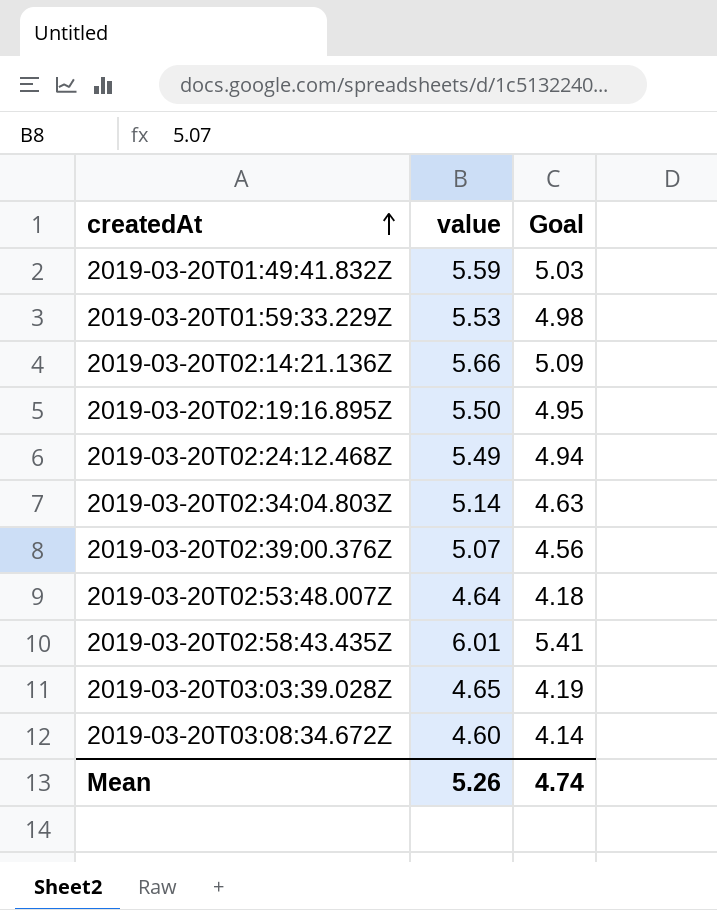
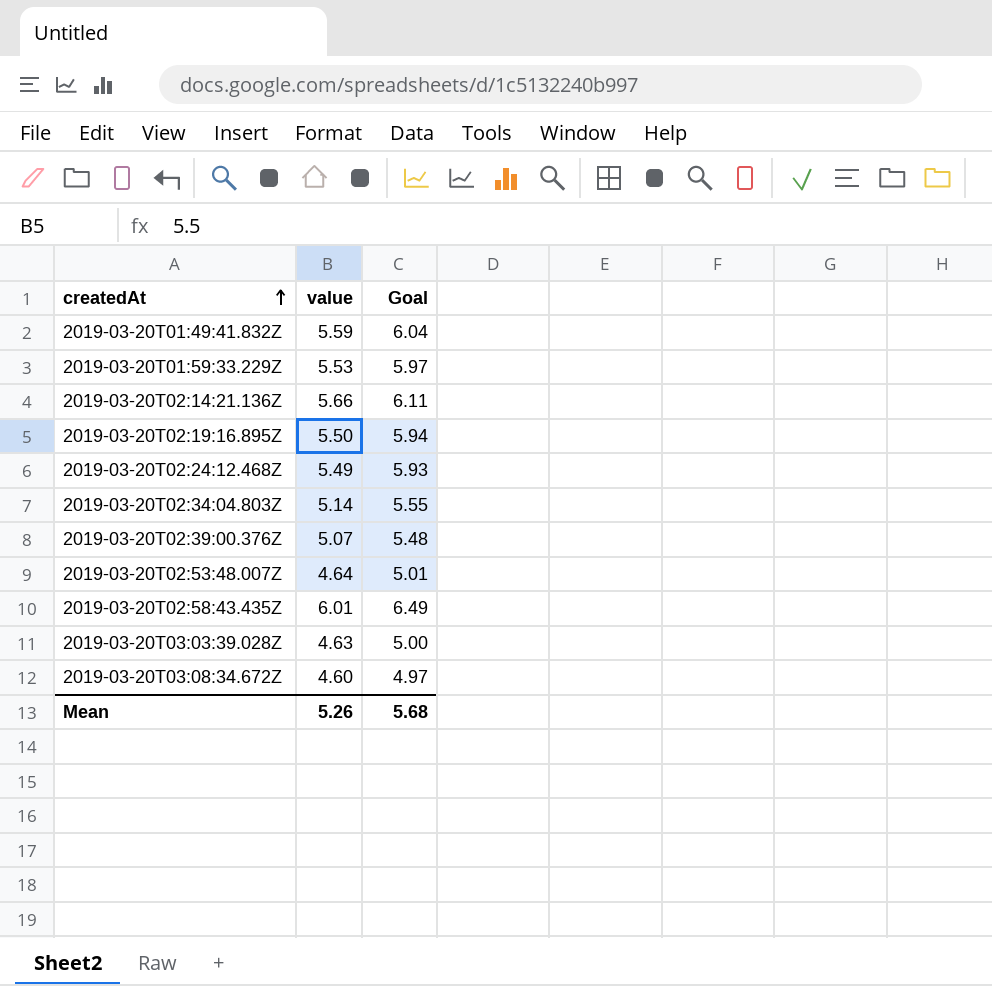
column Goal | formula: [value] * 0.9 -> [value] * 1.08
2019-03-20T03:03:39.028Z | value: 4.65 -> 4.63
Mean | Goal: 4.74 -> 5.68

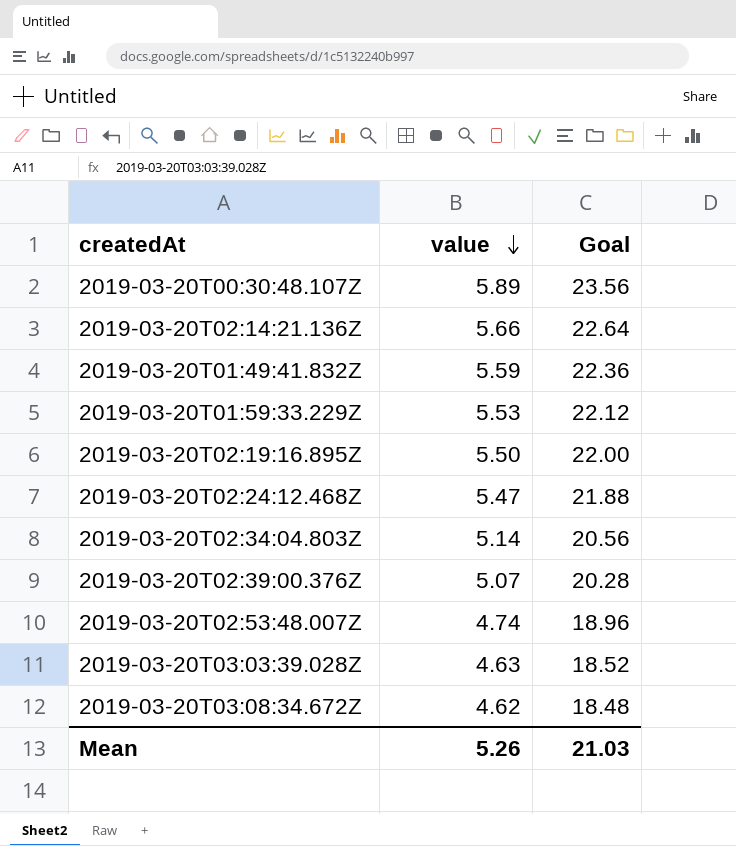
row order: createdAt ascending -> value descending
column Goal | formula: [value] * 1.08 -> [value] * 4
row 2019-03-20T02:58:43.435Z: 6.01 | 6.49 -> none
row 2019-03-20T00:30:48.107Z: none -> 5.89 | 23.56
2019-03-20T02:24:12.468Z | value: 5.49 -> 5.47
2019-03-20T02:53:48.007Z | value: 4.64 -> 4.74
2019-03-20T03:08:34.672Z | value: 4.60 -> 4.62
Mean | Goal: 5.68 -> 21.03

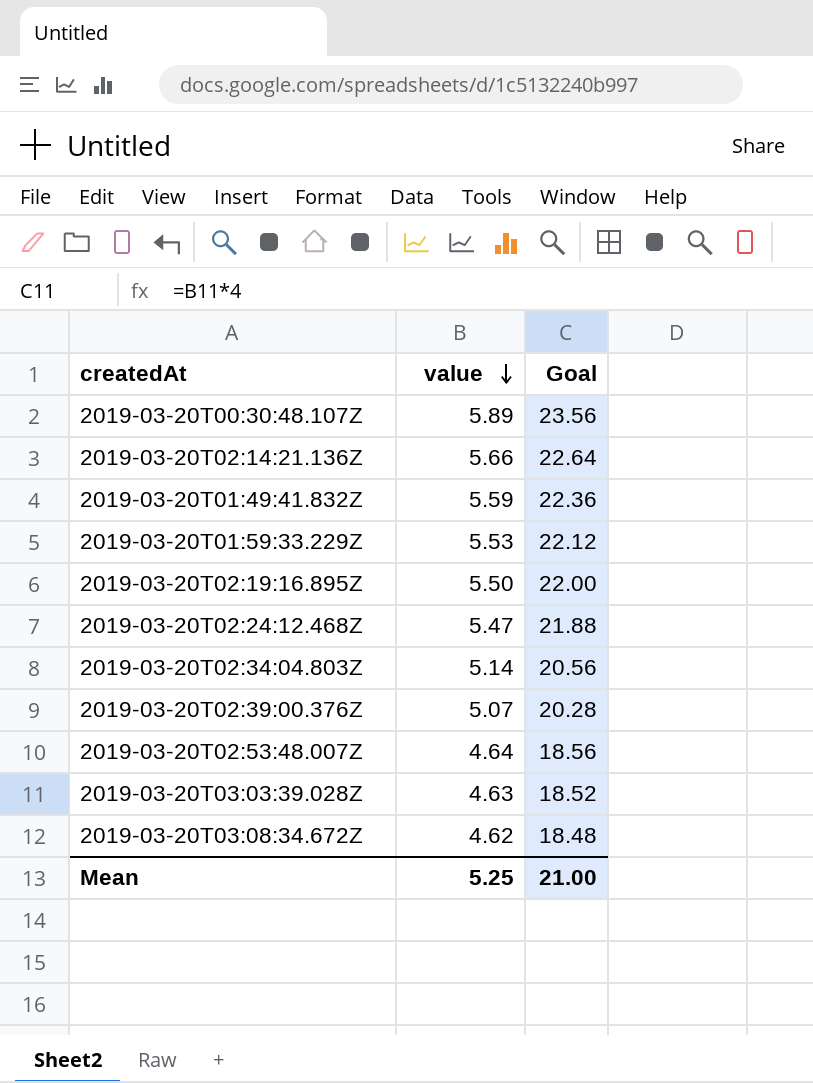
2019-03-20T02:53:48.007Z | value: 4.74 -> 4.64
2019-03-20T02:53:48.007Z | Goal: 18.96 -> 18.56
Mean | value: 5.26 -> 5.25
Mean | Goal: 21.03 -> 21.00

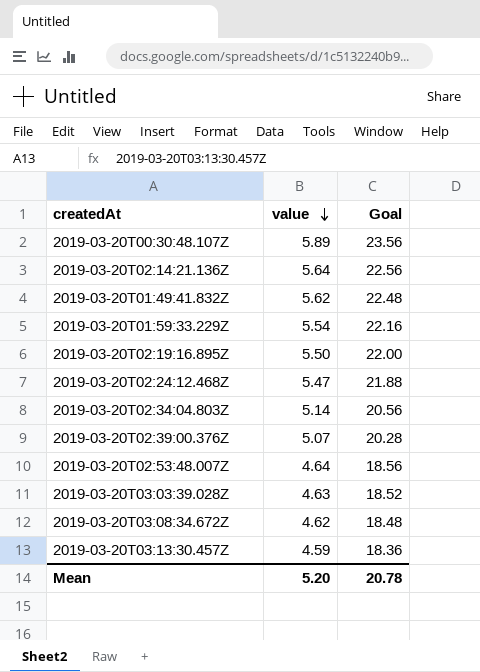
2019-03-20T02:14:21.136Z | value: 5.66 -> 5.64
2019-03-20T02:14:21.136Z | Goal: 22.64 -> 22.56
2019-03-20T01:49:41.832Z | value: 5.59 -> 5.62
2019-03-20T01:49:41.832Z | Goal: 22.36 -> 22.48
2019-03-20T01:59:33.229Z | value: 5.53 -> 5.54
2019-03-20T01:59:33.229Z | Goal: 22.12 -> 22.16
row 2019-03-20T03:13:30.457Z: none -> 4.59 | 18.36
Mean | value: 5.25 -> 5.20
Mean | Goal: 21.00 -> 20.78

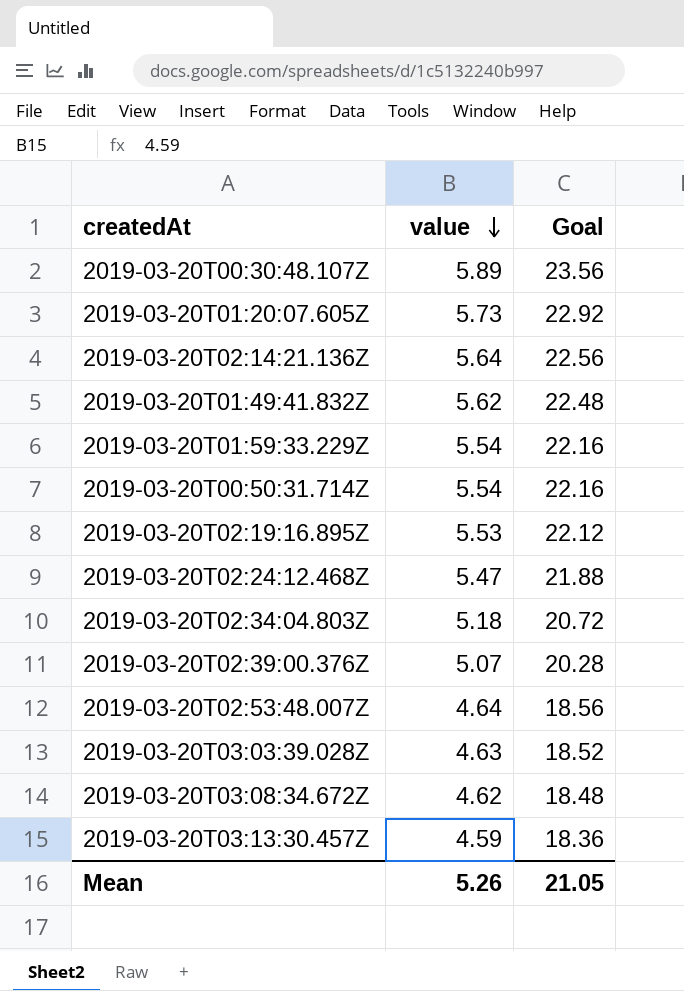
row 2019-03-20T01:20:07.605Z: none -> 5.73 | 22.92
row 2019-03-20T00:50:31.714Z: none -> 5.54 | 22.16
2019-03-20T02:19:16.895Z | value: 5.50 -> 5.53
2019-03-20T02:19:16.895Z | Goal: 22.00 -> 22.12
2019-03-20T02:34:04.803Z | value: 5.14 -> 5.18
2019-03-20T02:34:04.803Z | Goal: 20.56 -> 20.72
Mean | value: 5.20 -> 5.26
Mean | Goal: 20.78 -> 21.05

